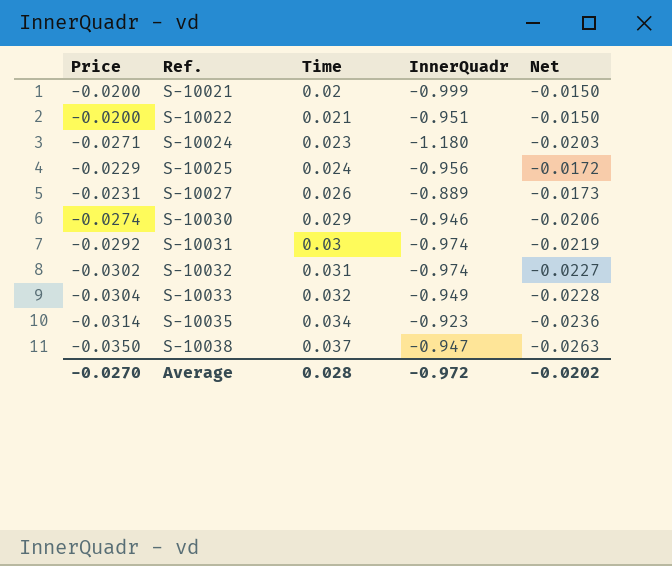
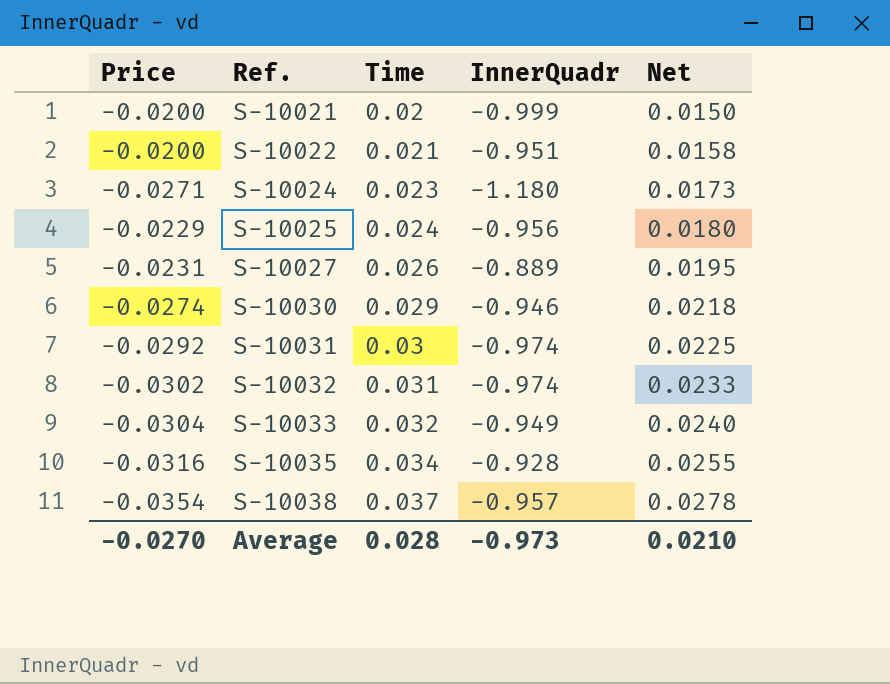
column Net | formula: [Price] * 0.75 -> [Time] * 0.75
S-10035 | Price: -0.0314 -> -0.0316
S-10035 | InnerQuadr: -0.923 -> -0.928
S-10038 | Price: -0.0350 -> -0.0354
S-10038 | InnerQuadr: -0.947 -> -0.957
Average | InnerQuadr: -0.972 -> -0.973
Average | Net: -0.0202 -> 0.0210

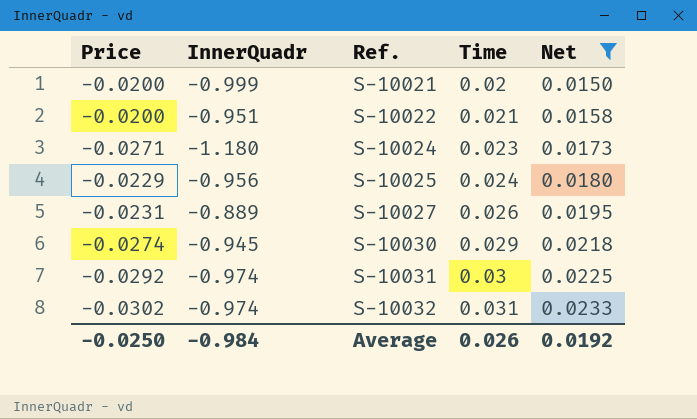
filter: none -> Net <= 0.0233
column InnerQuadr | position: 4 -> 2
S-10030 | InnerQuadr: -0.946 -> -0.945
Average | Price: -0.0270 -> -0.0250
Average | InnerQuadr: -0.973 -> -0.984
Average | Time: 0.028 -> 0.026
Average | Net: 0.0210 -> 0.0192

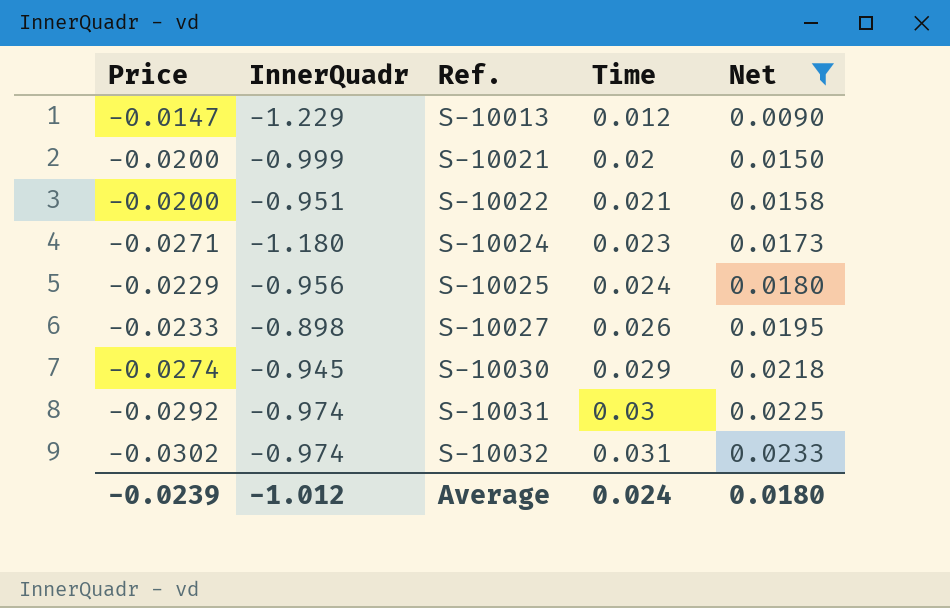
row S-10013: none -> -0.0147 | -1.229 | 0.012 | 0.0090
S-10027 | Price: -0.0231 -> -0.0233
S-10027 | InnerQuadr: -0.889 -> -0.898
Average | Price: -0.0250 -> -0.0239
Average | InnerQuadr: -0.984 -> -1.012
Average | Time: 0.026 -> 0.024
Average | Net: 0.0192 -> 0.0180

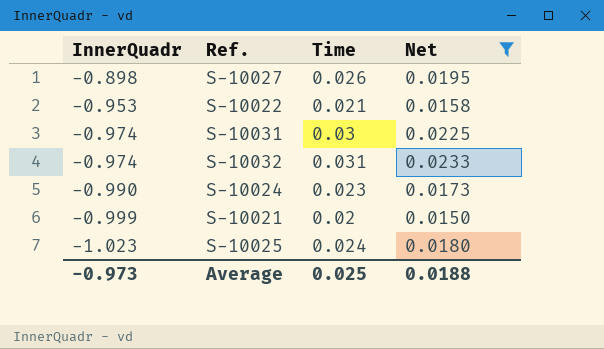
row order: Ref. ascending -> InnerQuadr descending
column Price | formula: [InnerQuadr] * [Time] -> none
row S-10013: -0.0147 | -1.229 | 0.012 | 0.0090 -> none
row S-10030: -0.0274 | -0.945 | 0.029 | 0.0218 -> none
S-10022 | InnerQuadr: -0.951 -> -0.953
S-10024 | InnerQuadr: -1.180 -> -0.990
S-10025 | InnerQuadr: -0.956 -> -1.023
Average | InnerQuadr: -1.012 -> -0.973
Average | Time: 0.024 -> 0.025
Average | Net: 0.0180 -> 0.0188

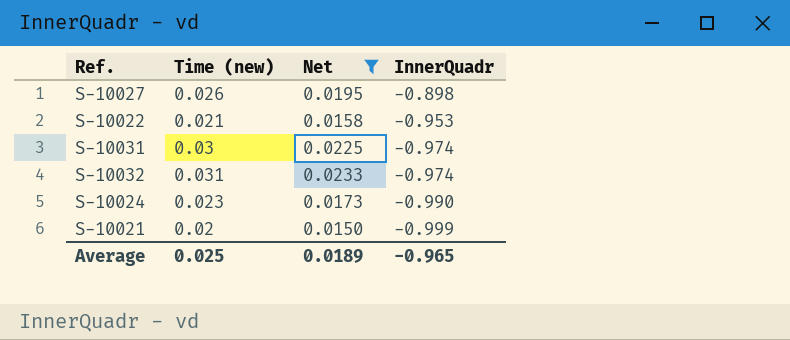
column name: Time -> Time (new)
column InnerQuadr | position: 1 -> 4
row S-10025: -1.023 | 0.024 | 0.0180 -> none
Average | Net: 0.0188 -> 0.0189
Average | InnerQuadr: -0.973 -> -0.965

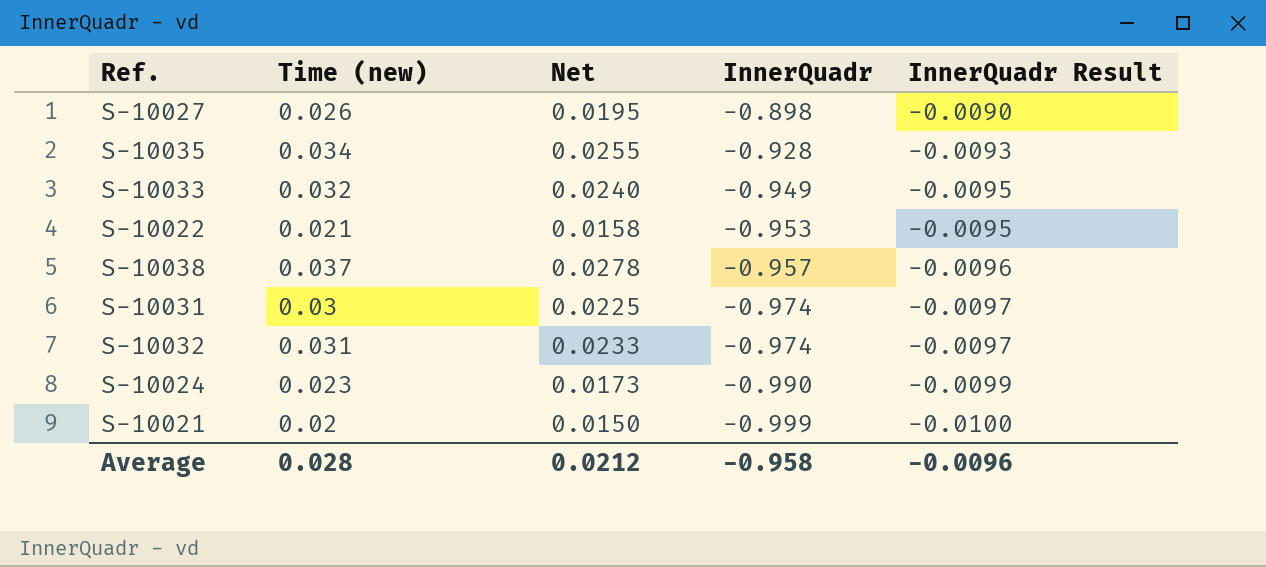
filter: Net <= 0.0233 -> none
column InnerQuadr Result | formula: none -> [InnerQuadr] * 0.01
Average | Time (new): 0.025 -> 0.028
Average | Net: 0.0189 -> 0.0212
Average | InnerQuadr: -0.965 -> -0.958

